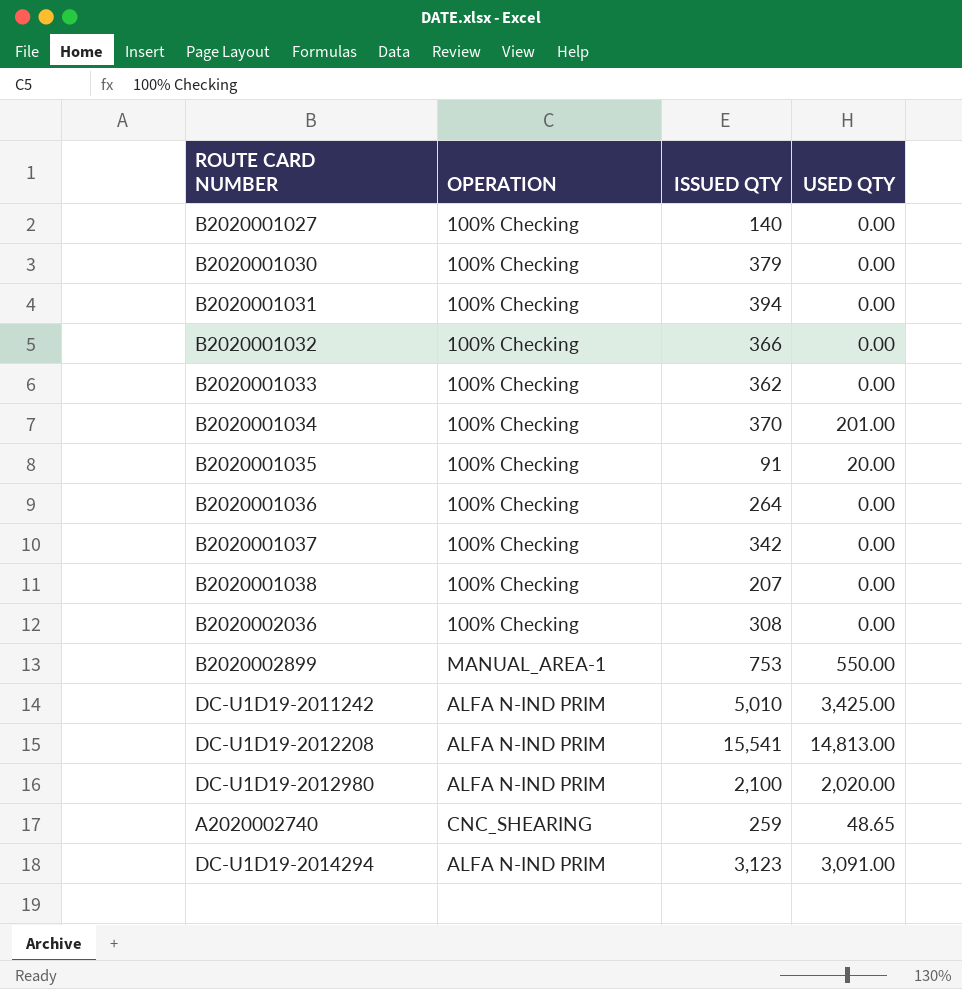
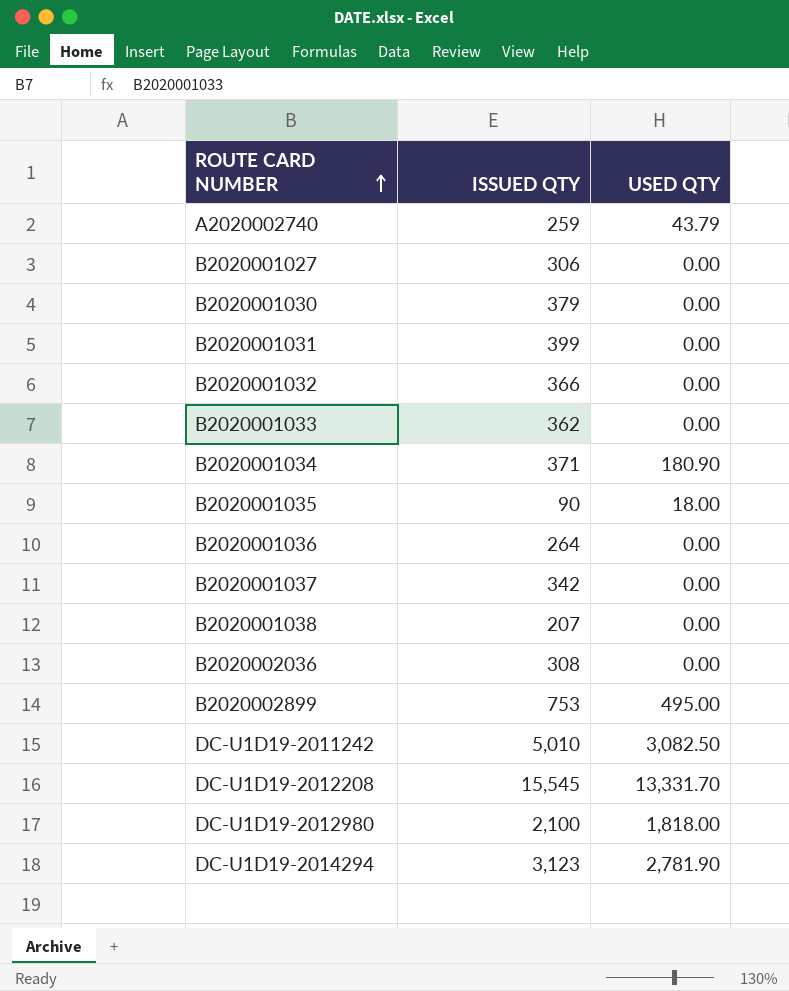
row order: none -> ROUTE CARD NUMBER ascending
column OPERATION | position: 2 -> none
A2020002740 | USED QTY: 48.65 -> 43.79
B2020001027 | ISSUED QTY: 140 -> 306
B2020001031 | ISSUED QTY: 394 -> 399
B2020001034 | ISSUED QTY: 370 -> 371
B2020001034 | USED QTY: 201.00 -> 180.90
B2020001035 | ISSUED QTY: 91 -> 90
B2020001035 | USED QTY: 20.00 -> 18.00
B2020002899 | USED QTY: 550.00 -> 495.00
DC-U1D19-2011242 | USED QTY: 3,425.00 -> 3,082.50
DC-U1D19-2012208 | ISSUED QTY: 15,541 -> 15,545
DC-U1D19-2012208 | USED QTY: 14,813.00 -> 13,331.70
DC-U1D19-2012980 | USED QTY: 2,020.00 -> 1,818.00
DC-U1D19-2014294 | USED QTY: 3,091.00 -> 2,781.90

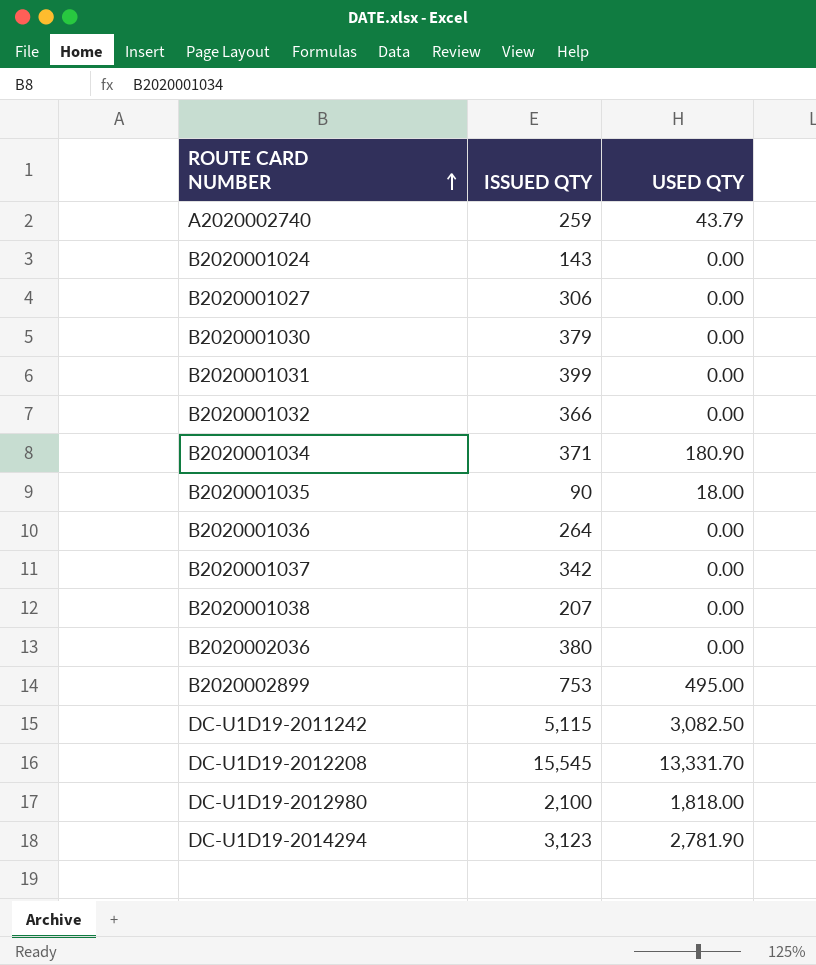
row B2020001033: 362 | 0.00 -> none
row B2020001024: none -> 143 | 0.00
B2020002036 | ISSUED QTY: 308 -> 380
DC-U1D19-2011242 | ISSUED QTY: 5,010 -> 5,115

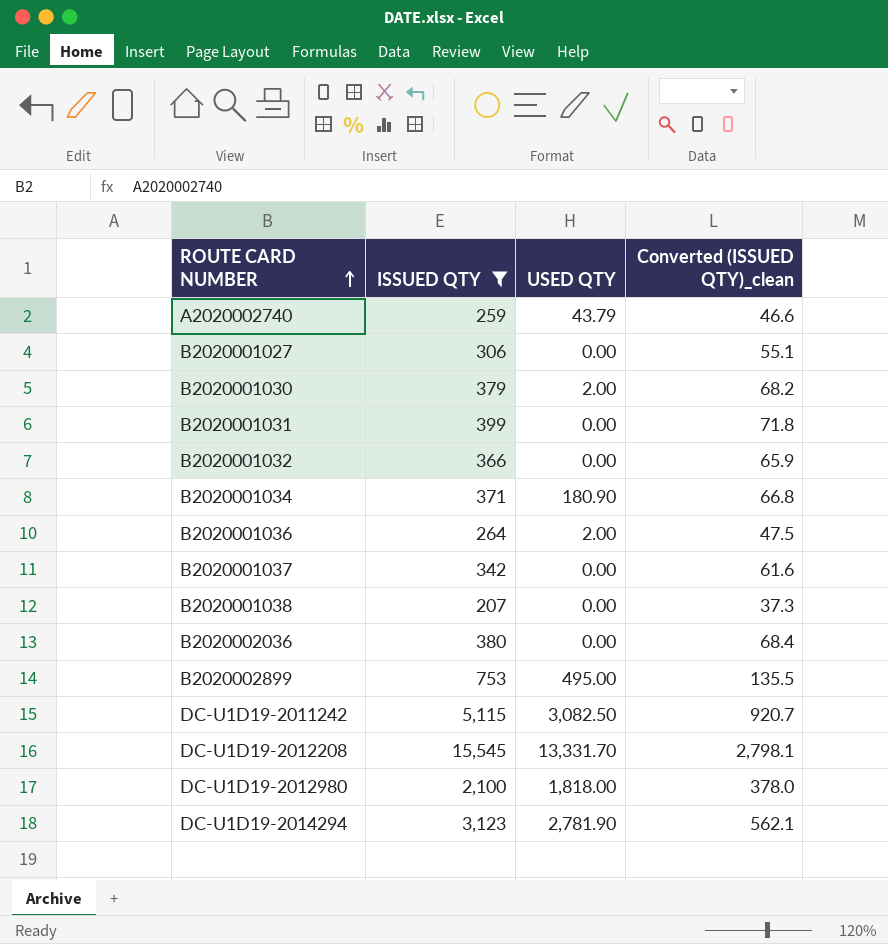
filter: none -> ISSUED QTY >= 207
column Converted (ISSUED QTY)_clean | formula: none -> [ISSUED QTY] * 0.18
B2020001030 | USED QTY: 0.00 -> 2.00
B2020001036 | USED QTY: 0.00 -> 2.00

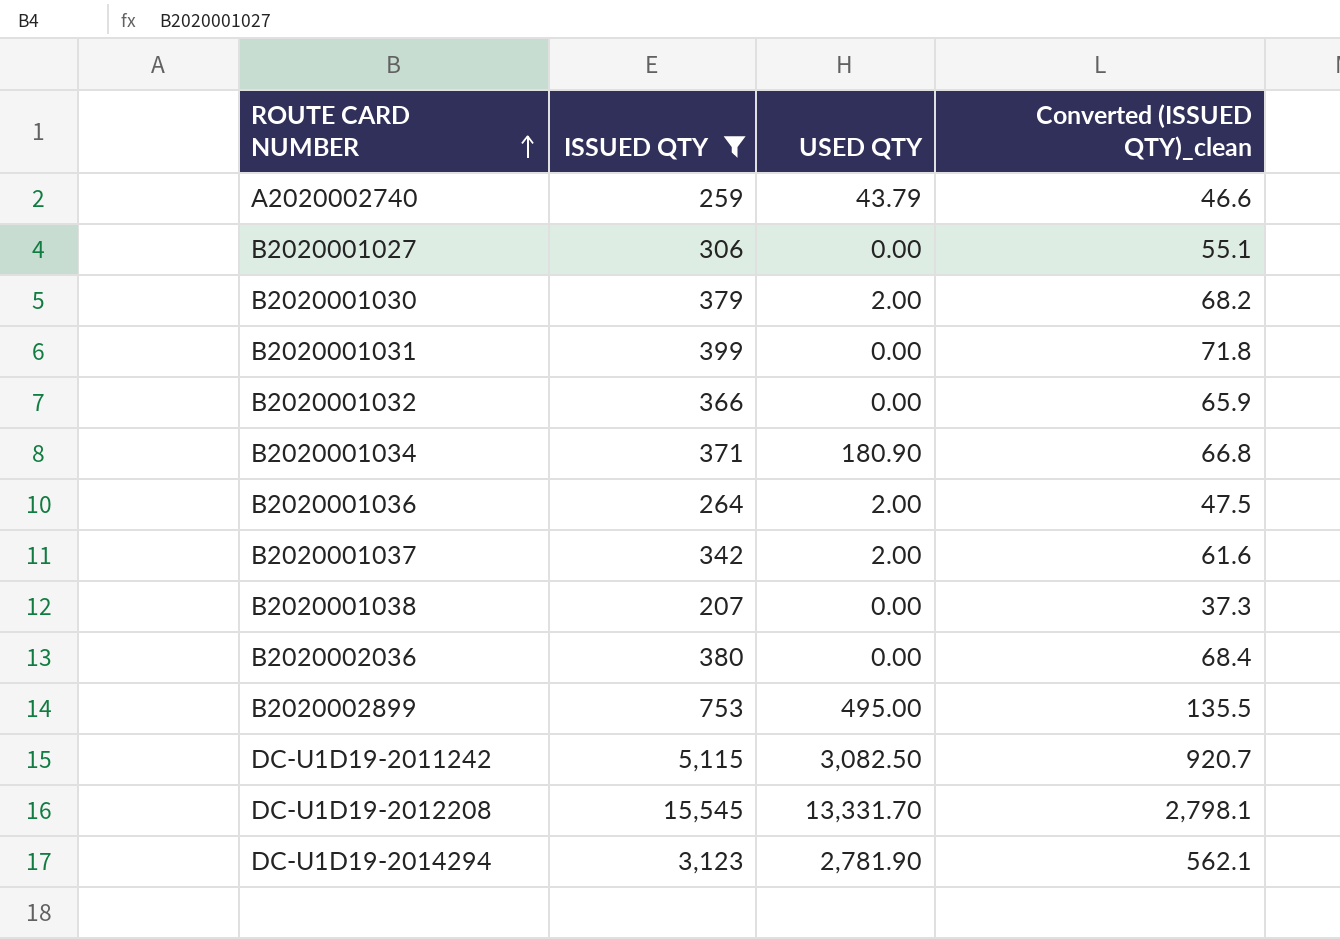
row DC-U1D19-2012980: 2,100 | 1,818.00 | 378.0 -> none
B2020001037 | USED QTY: 0.00 -> 2.00

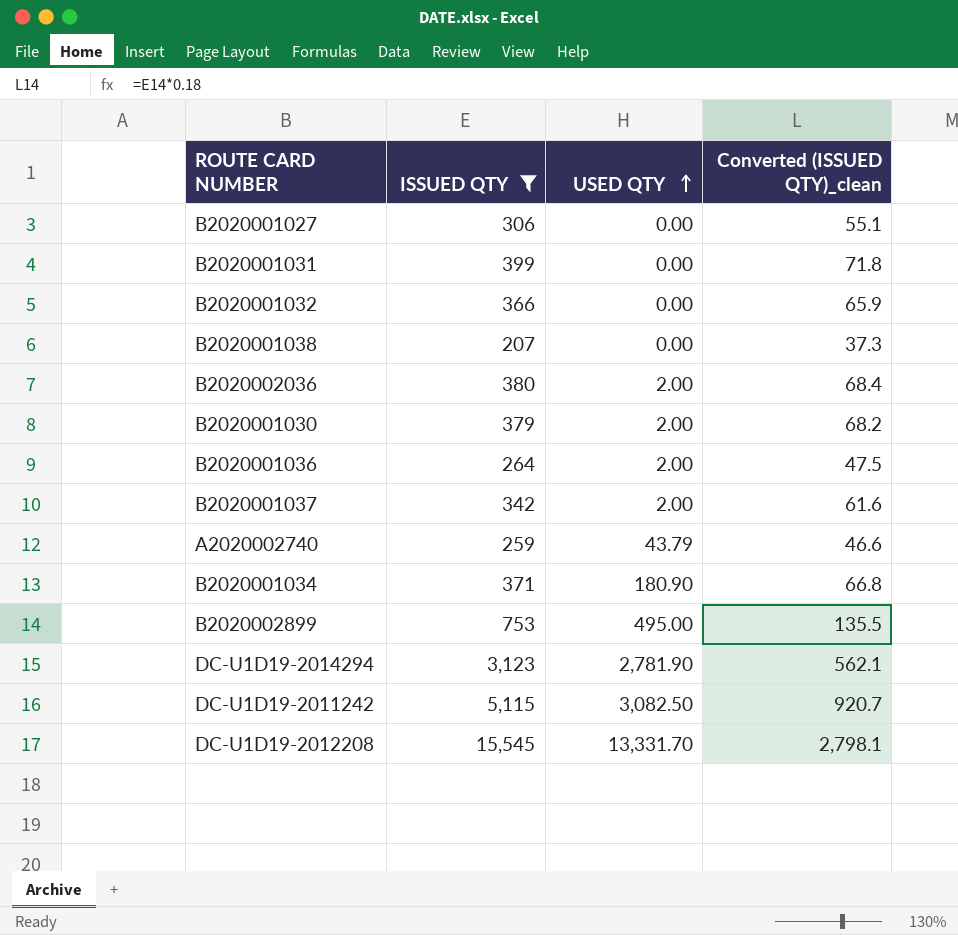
row order: ROUTE CARD NUMBER ascending -> USED QTY ascending
B2020002036 | USED QTY: 0.00 -> 2.00

